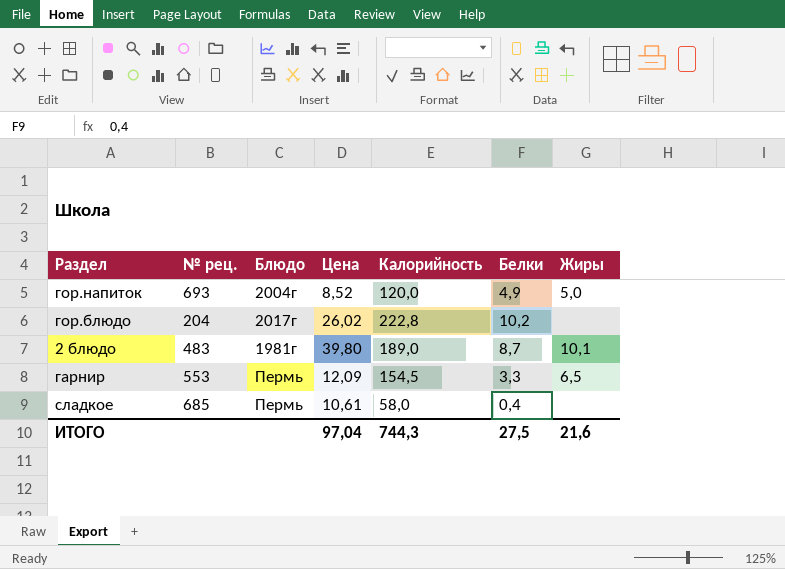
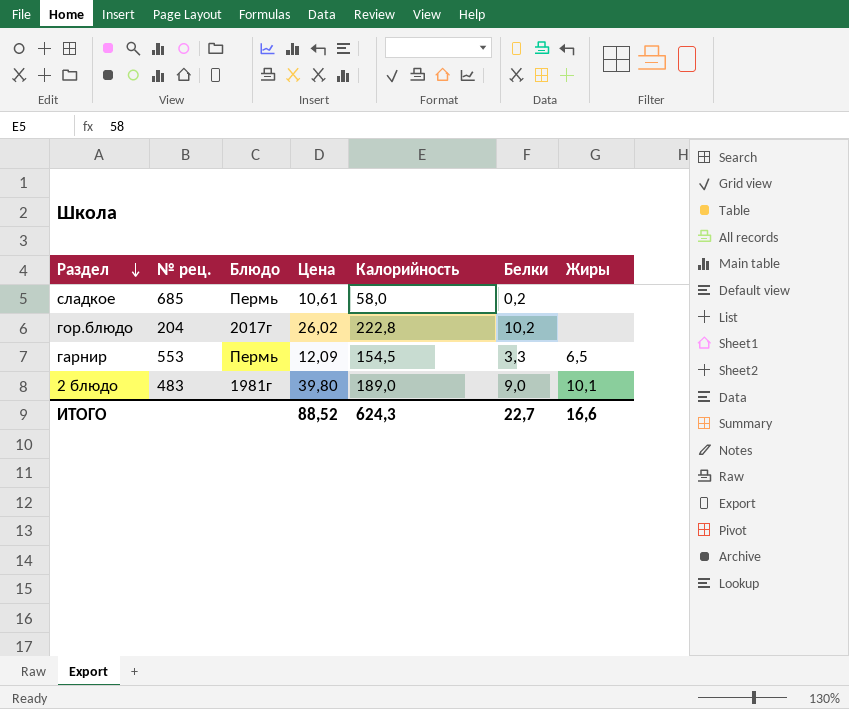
row order: none -> Раздел descending
row гор.напиток: 693 | 2004г | 8,52 | 120,0 | 4,9 | 5,0 -> none
сладкое | Белки: 0,4 -> 0,2
2 блюдо | Белки: 8,7 -> 9,0
ИТОГО | Цена: 97,04 -> 88,52
ИТОГО | Калорийность: 744,3 -> 624,3
ИТОГО | Белки: 27,5 -> 22,7
ИТОГО | Жиры: 21,6 -> 16,6

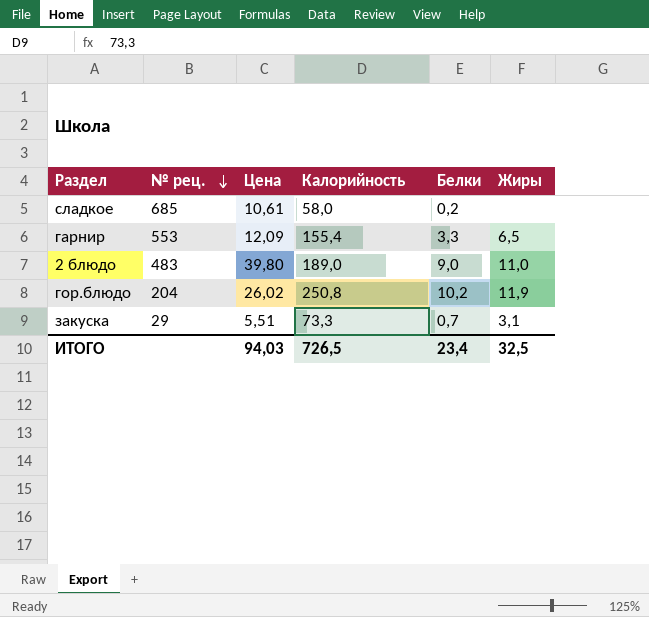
row order: Раздел descending -> № рец. descending
column Блюдо | position: 3 -> none
гарнир | Калорийность: 154,5 -> 155,4
2 блюдо | Жиры: 10,1 -> 11,0
гор.блюдо | Калорийность: 222,8 -> 250,8
гор.блюдо | Жиры: none -> 11,9
row закуска: none -> 29 | 5,51 | 73,3 | 0,7 | 3,1
ИТОГО | Цена: 88,52 -> 94,03
ИТОГО | Калорийность: 624,3 -> 726,5
ИТОГО | Белки: 22,7 -> 23,4
ИТОГО | Жиры: 16,6 -> 32,5

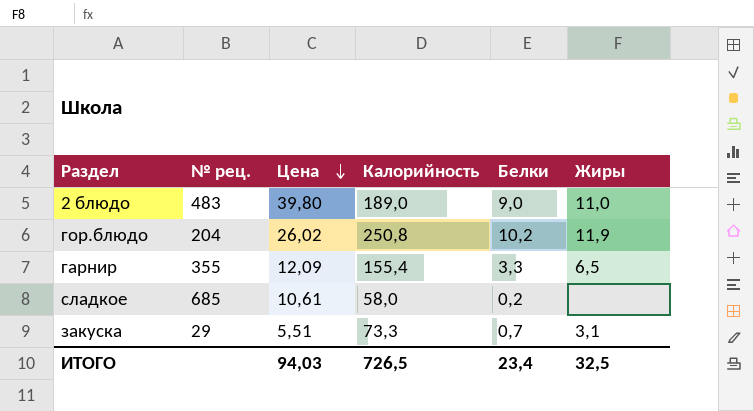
row order: № рец. descending -> Цена descending
гарнир | № рец.: 553 -> 355

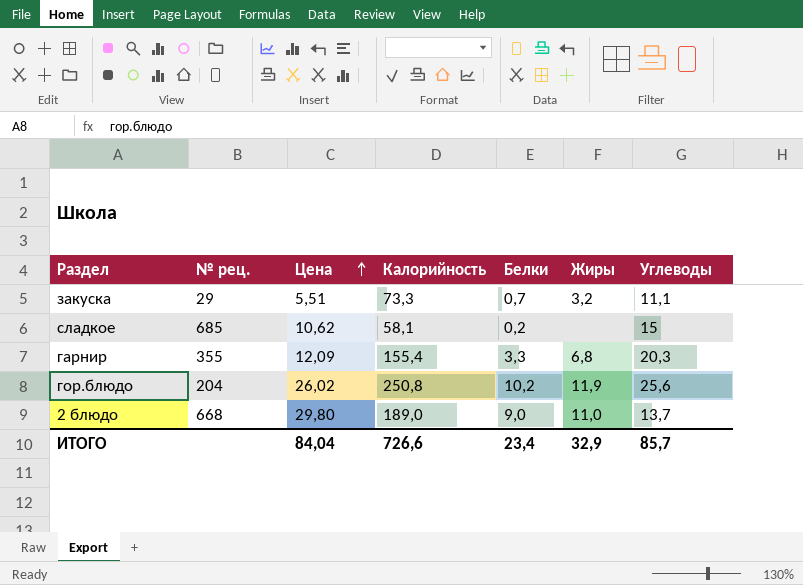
row order: Цена descending -> Цена ascending
column Углеводы | position: none -> 7
закуска | Жиры: 3,1 -> 3,2
сладкое | Цена: 10,61 -> 10,62
сладкое | Калорийность: 58,0 -> 58,1
гарнир | Жиры: 6,5 -> 6,8
2 блюдо | № рец.: 483 -> 668
2 блюдо | Цена: 39,80 -> 29,80
ИТОГО | Цена: 94,03 -> 84,04
ИТОГО | Калорийность: 726,5 -> 726,6
ИТОГО | Жиры: 32,5 -> 32,9

